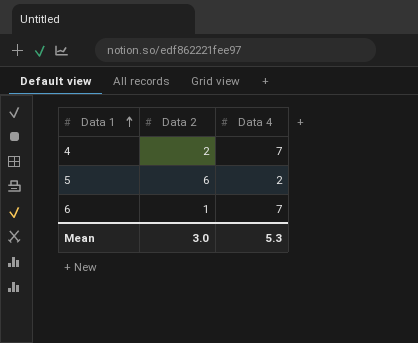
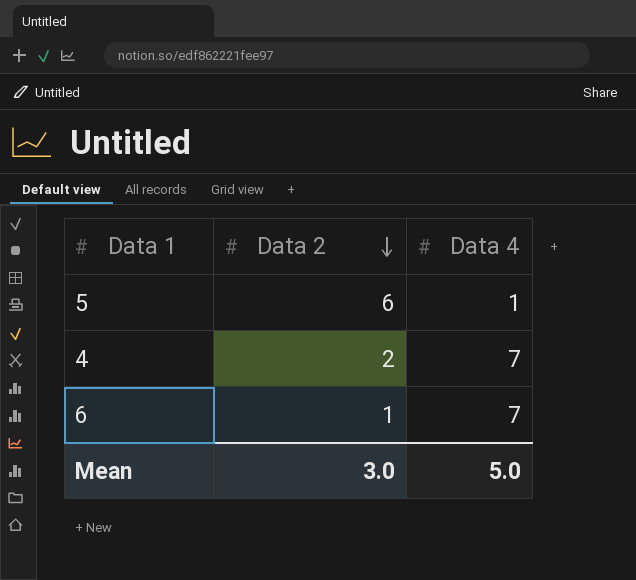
row order: Data 1 ascending -> Data 2 descending
5 | Data 4: 2 -> 1
Mean | Data 4: 5.3 -> 5.0

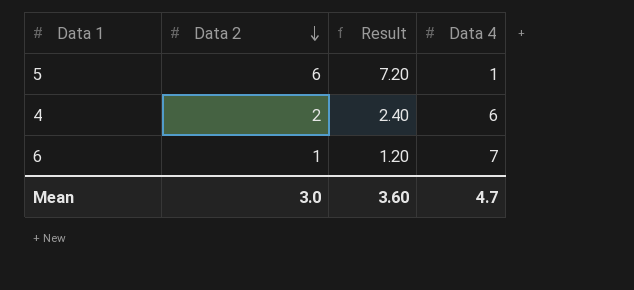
column Result | formula: none -> [Data 2] * 1.2
4 | Data 4: 7 -> 6
Mean | Data 4: 5.0 -> 4.7

